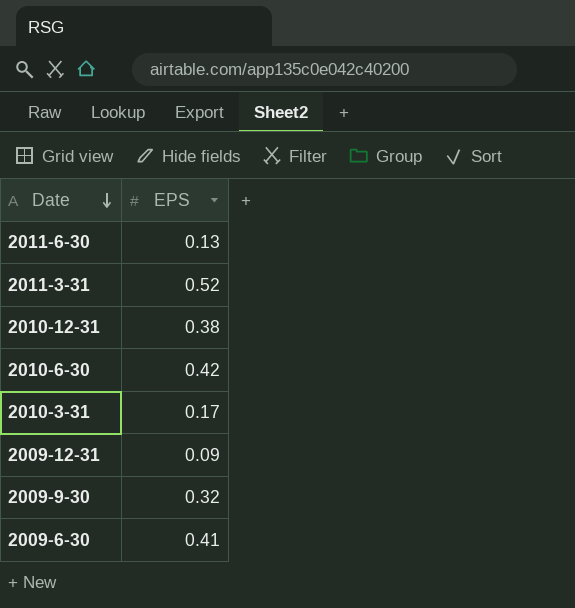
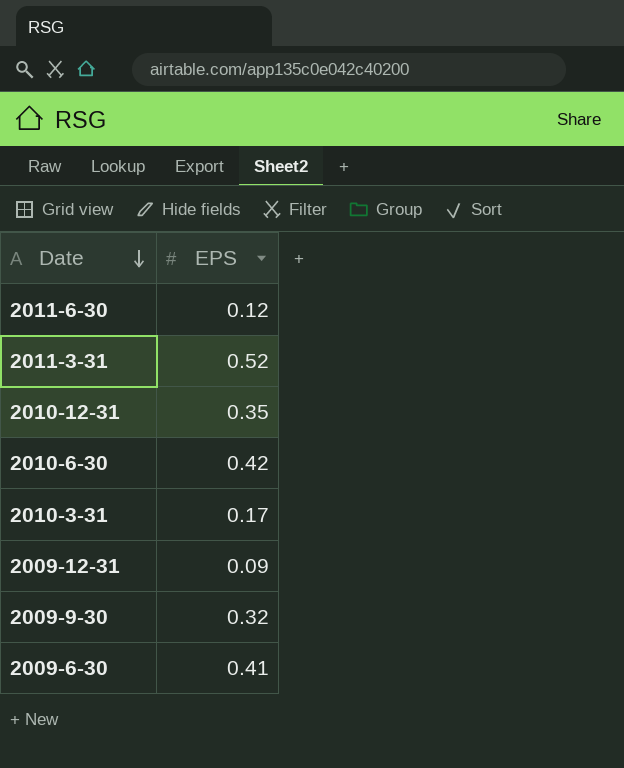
2011-6-30 | EPS: 0.13 -> 0.12
2010-12-31 | EPS: 0.38 -> 0.35

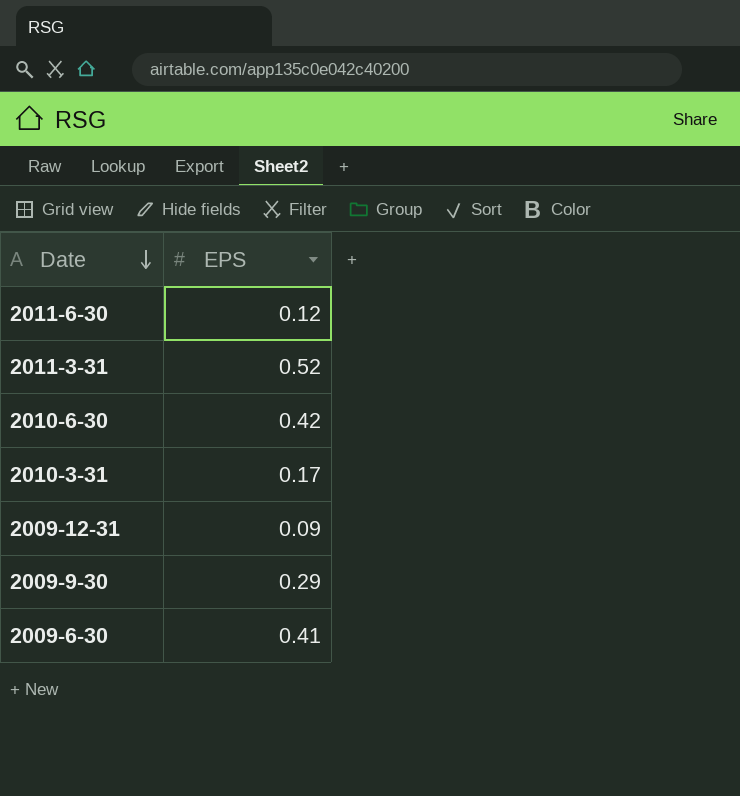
row 2010-12-31: 0.35 -> none
2009-9-30 | EPS: 0.32 -> 0.29

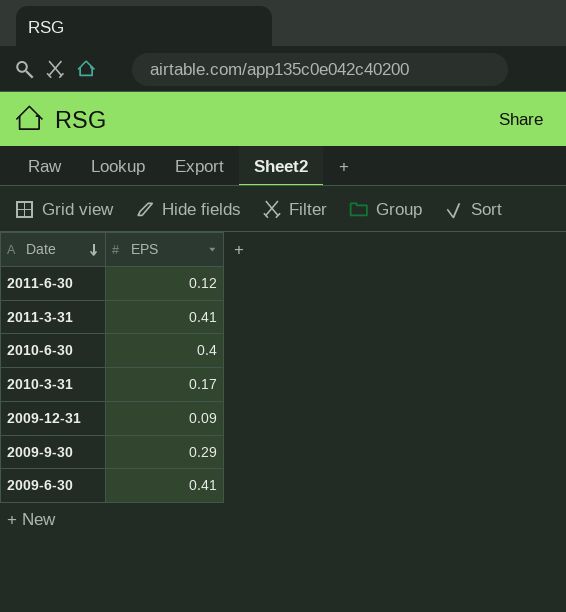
2011-3-31 | EPS: 0.52 -> 0.41
2010-6-30 | EPS: 0.42 -> 0.4

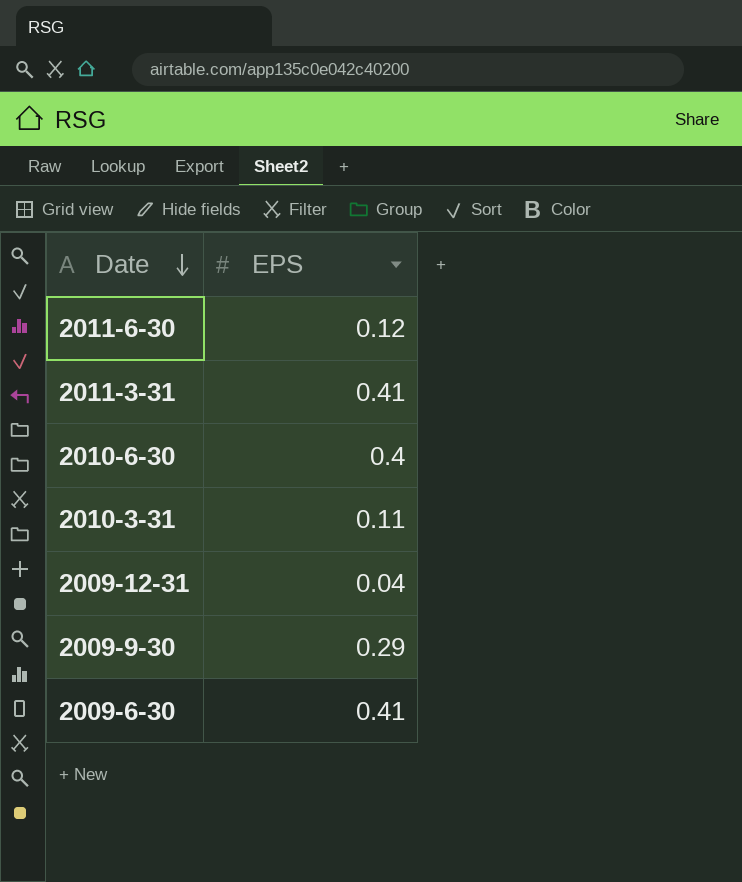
2010-3-31 | EPS: 0.17 -> 0.11
2009-12-31 | EPS: 0.09 -> 0.04

